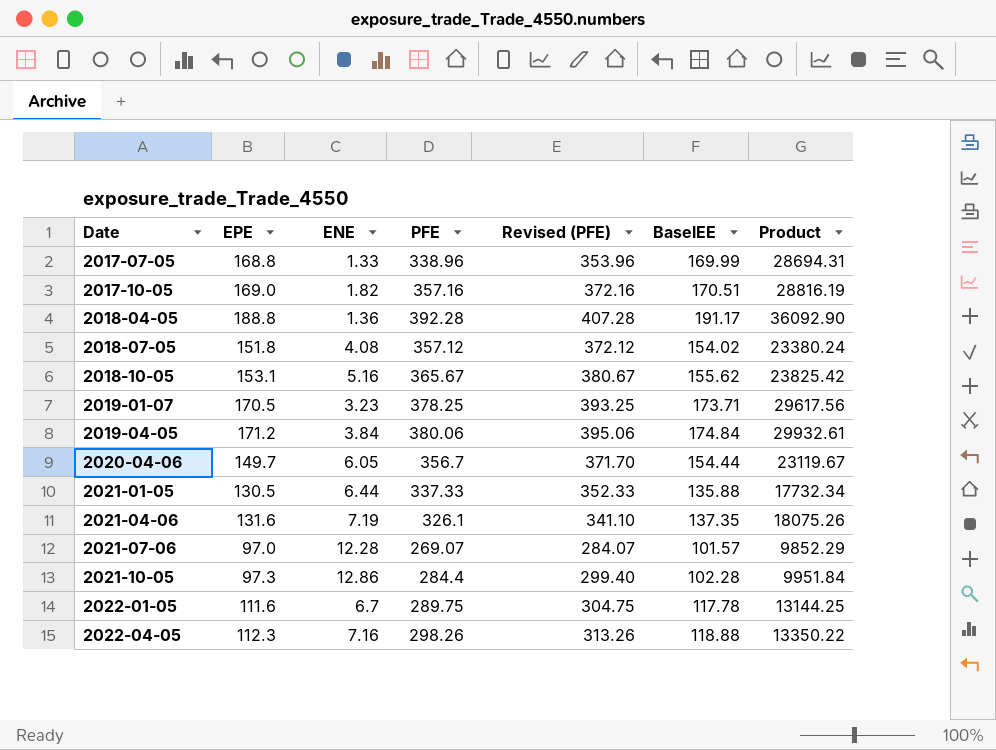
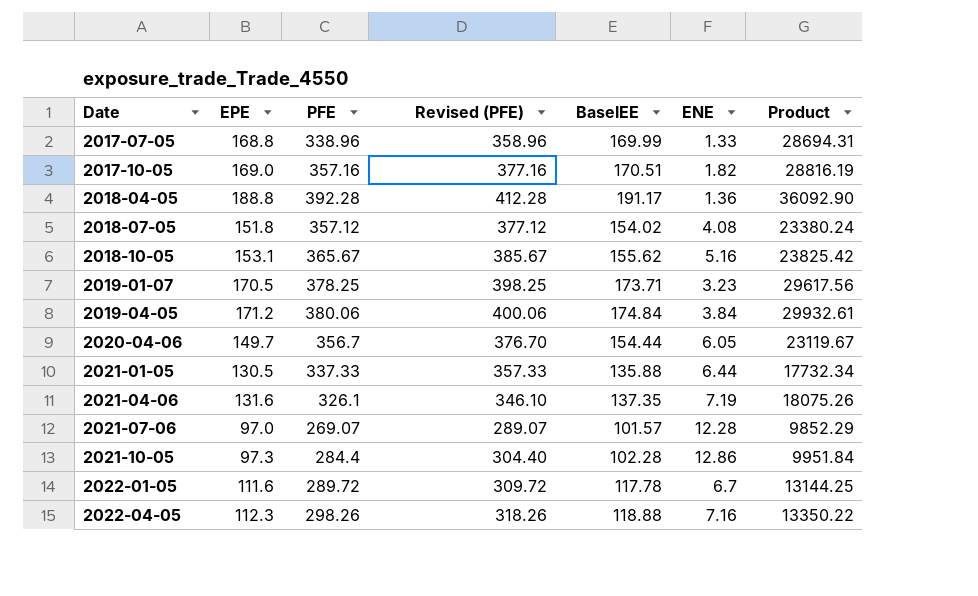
column Revised (PFE) | formula: [PFE] + 15 -> [PFE] + 20
column ENE | position: 3 -> 6
2022-01-05 | PFE: 289.75 -> 289.72

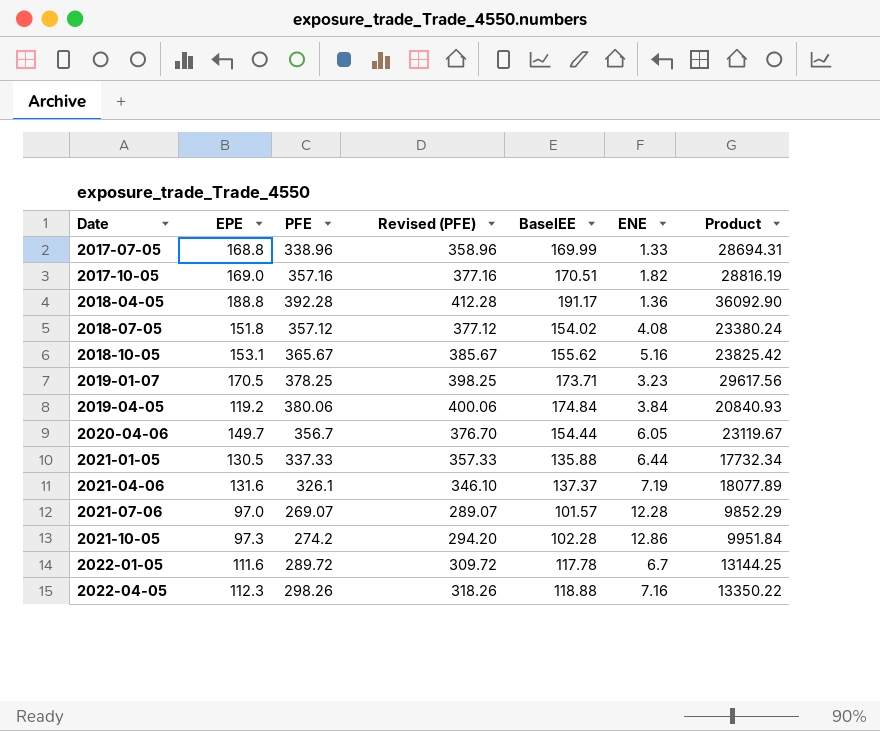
2019-04-05 | EPE: 171.2 -> 119.2
2019-04-05 | Product: 29932.61 -> 20840.93
2021-04-06 | BaselEE: 137.35 -> 137.37
2021-04-06 | Product: 18075.26 -> 18077.89
2021-10-05 | PFE: 284.4 -> 274.2
2021-10-05 | Revised (PFE): 304.40 -> 294.20

